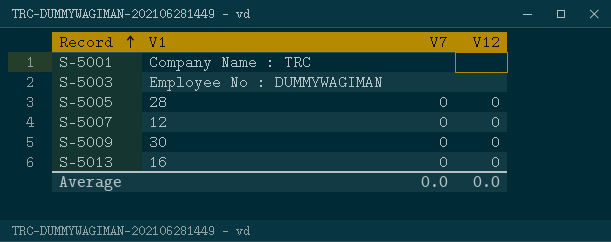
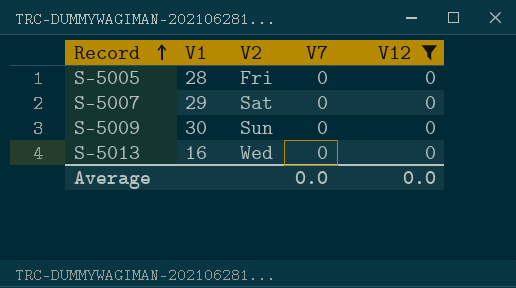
filter: none -> V12 = 0
column V2 | position: none -> 3
S-5007 | V1: 12 -> 29

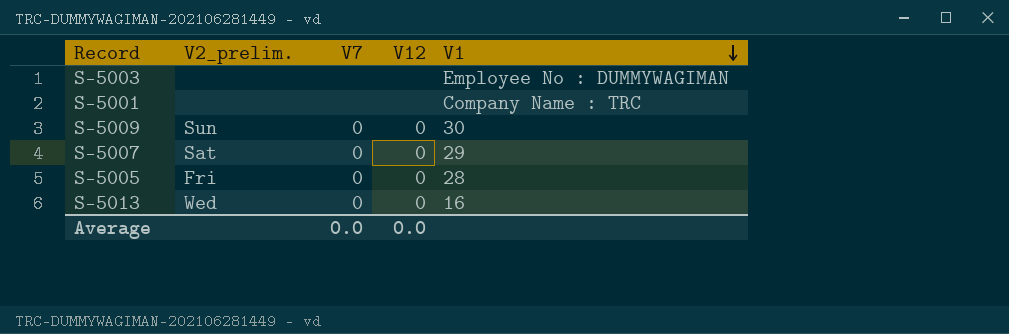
filter: V12 = 0 -> none
row order: Record ascending -> V1 descending
column name: V2 -> V2_prelim.
column V1 | position: 2 -> 5

